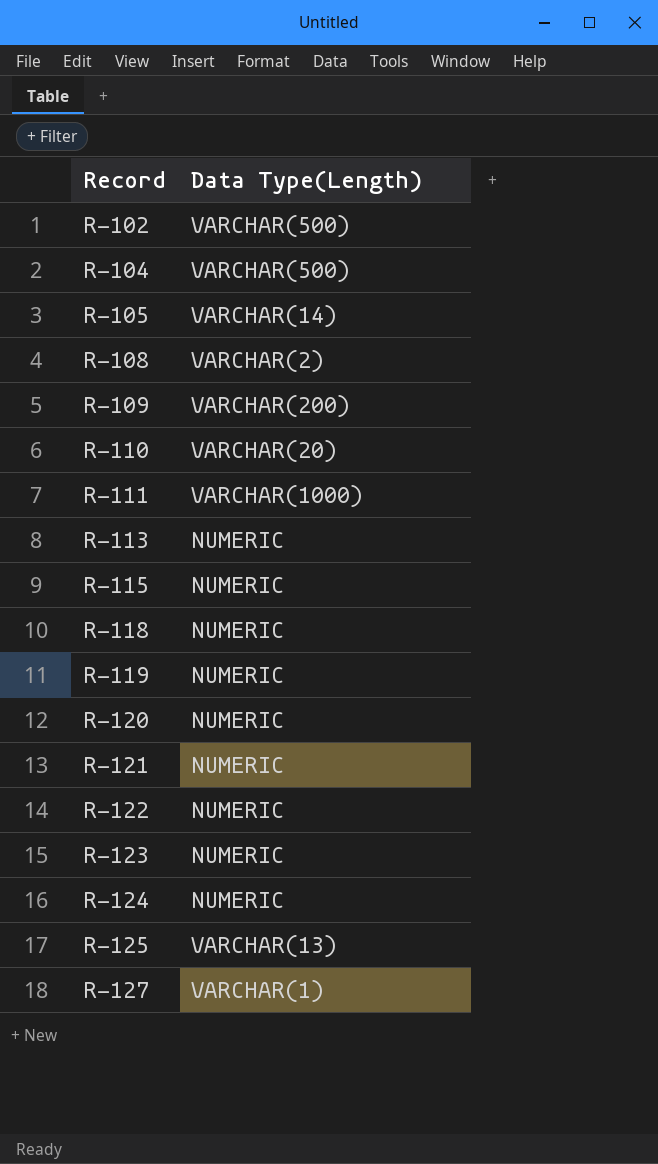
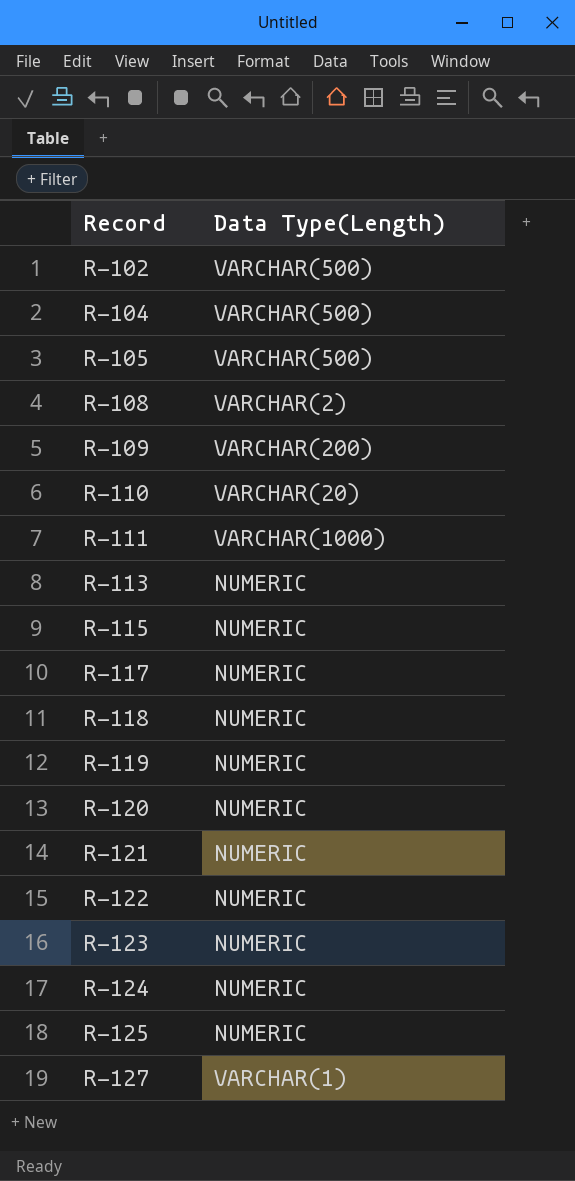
R-105 | Data Type(Length): VARCHAR(14) -> VARCHAR(500)
row R-117: none -> NUMERIC
R-125 | Data Type(Length): VARCHAR(13) -> NUMERIC

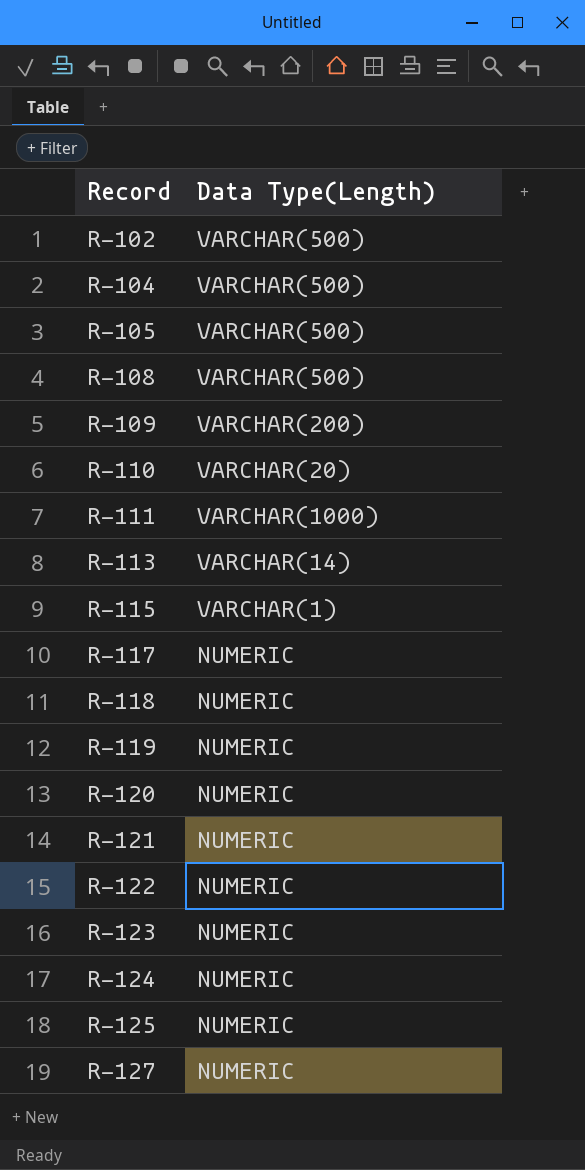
R-108 | Data Type(Length): VARCHAR(2) -> VARCHAR(500)
R-113 | Data Type(Length): NUMERIC -> VARCHAR(14)
R-115 | Data Type(Length): NUMERIC -> VARCHAR(1)
R-127 | Data Type(Length): VARCHAR(1) -> NUMERIC

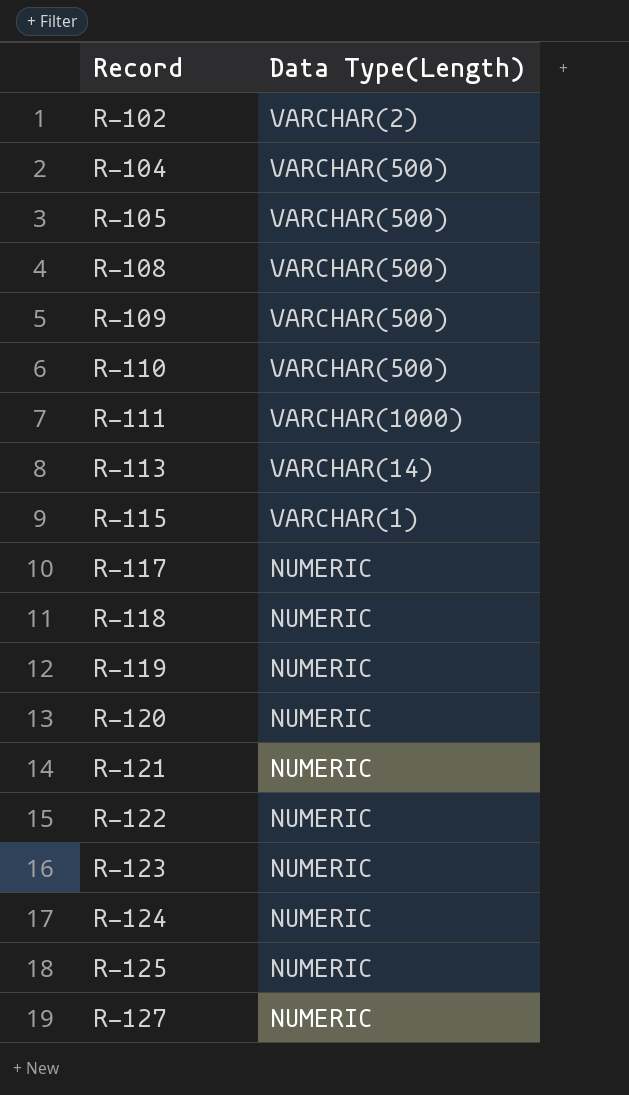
R-102 | Data Type(Length): VARCHAR(500) -> VARCHAR(2)
R-109 | Data Type(Length): VARCHAR(200) -> VARCHAR(500)
R-110 | Data Type(Length): VARCHAR(20) -> VARCHAR(500)

